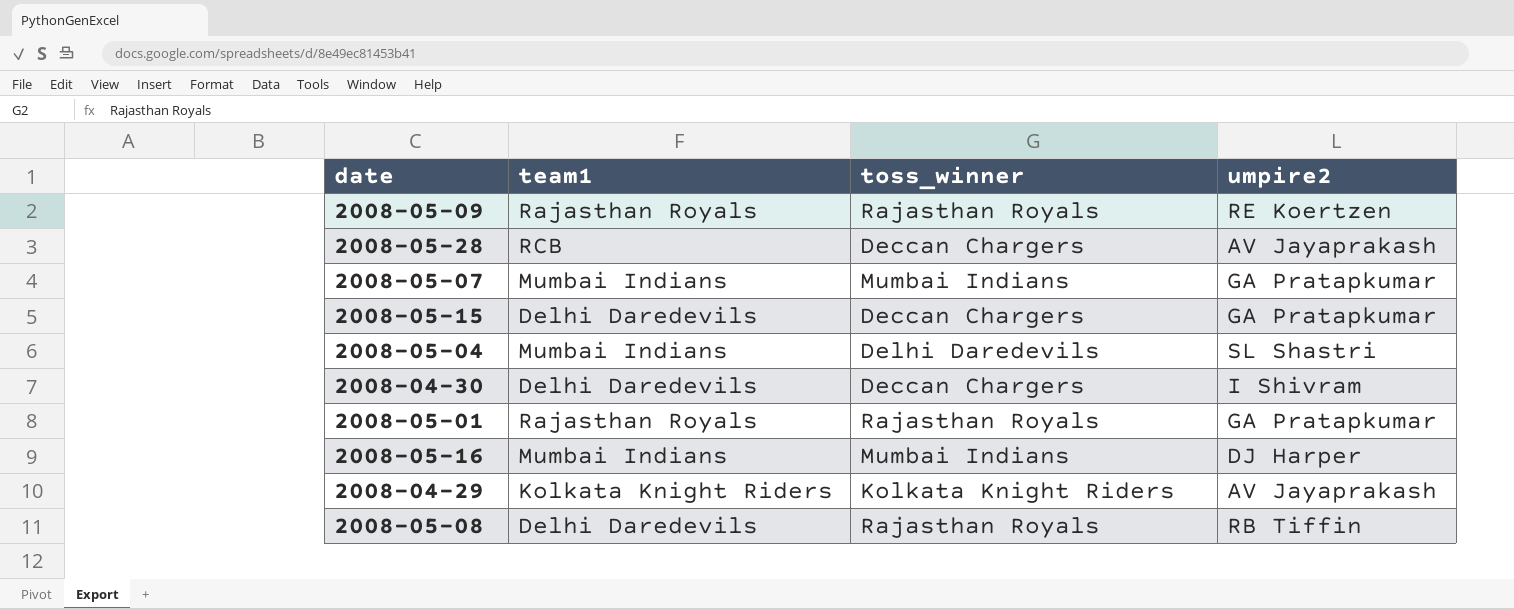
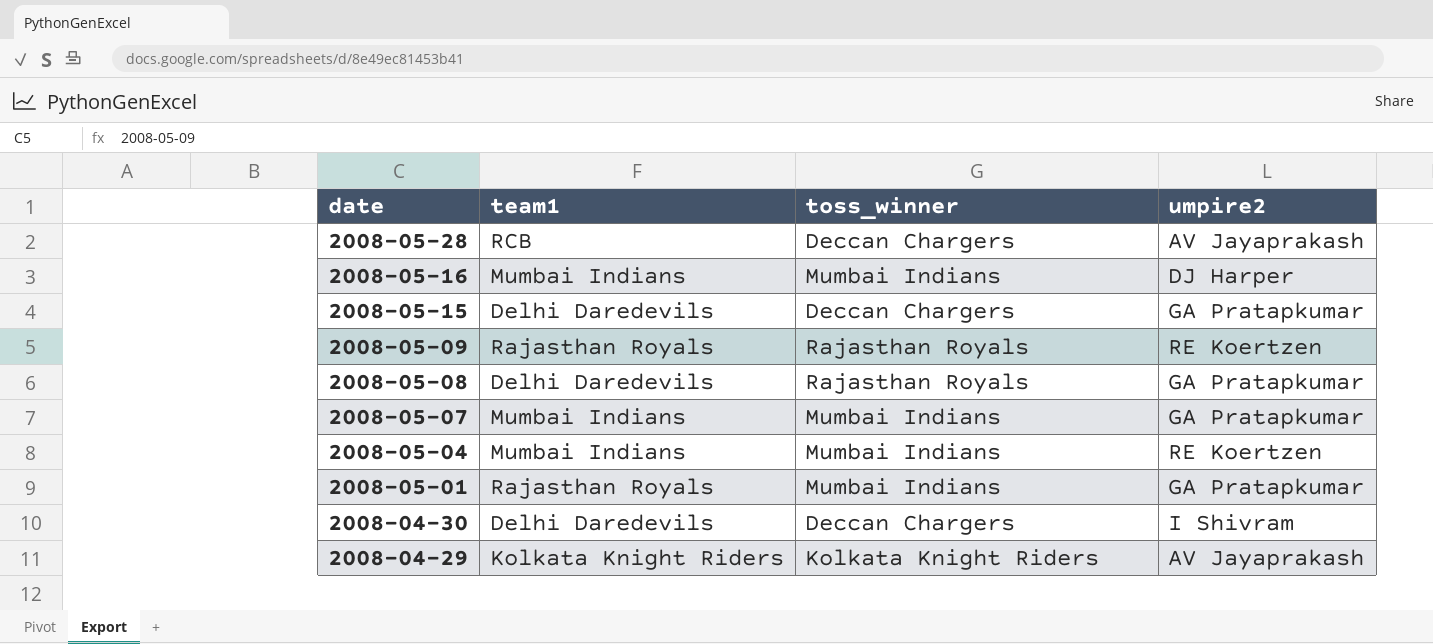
row order: none -> date descending
2008-05-08 | umpire2: RB Tiffin -> GA Pratapkumar
2008-05-04 | toss_winner: Delhi Daredevils -> Mumbai Indians
2008-05-04 | umpire2: SL Shastri -> RE Koertzen
2008-05-01 | toss_winner: Rajasthan Royals -> Mumbai Indians

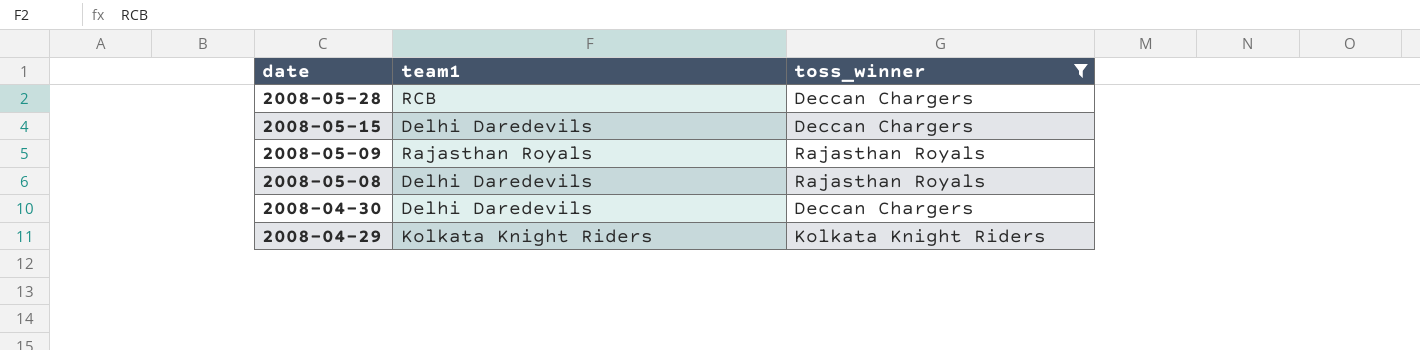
filter: none -> toss_winner != Mumbai Indians
column umpire2 | position: 4 -> none

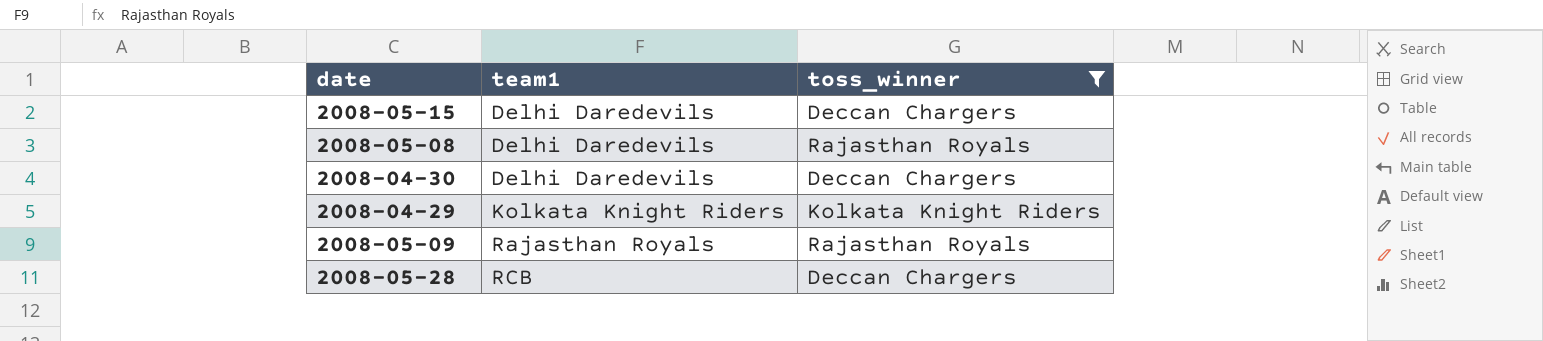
row order: date descending -> team1 ascending

